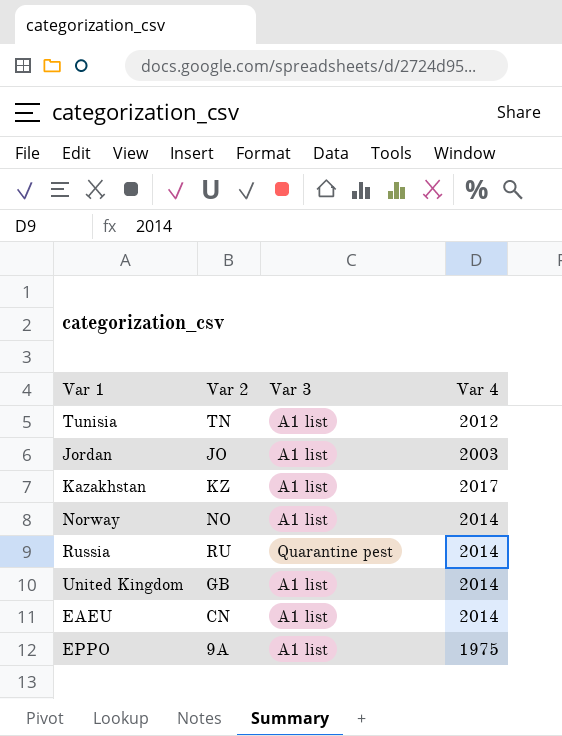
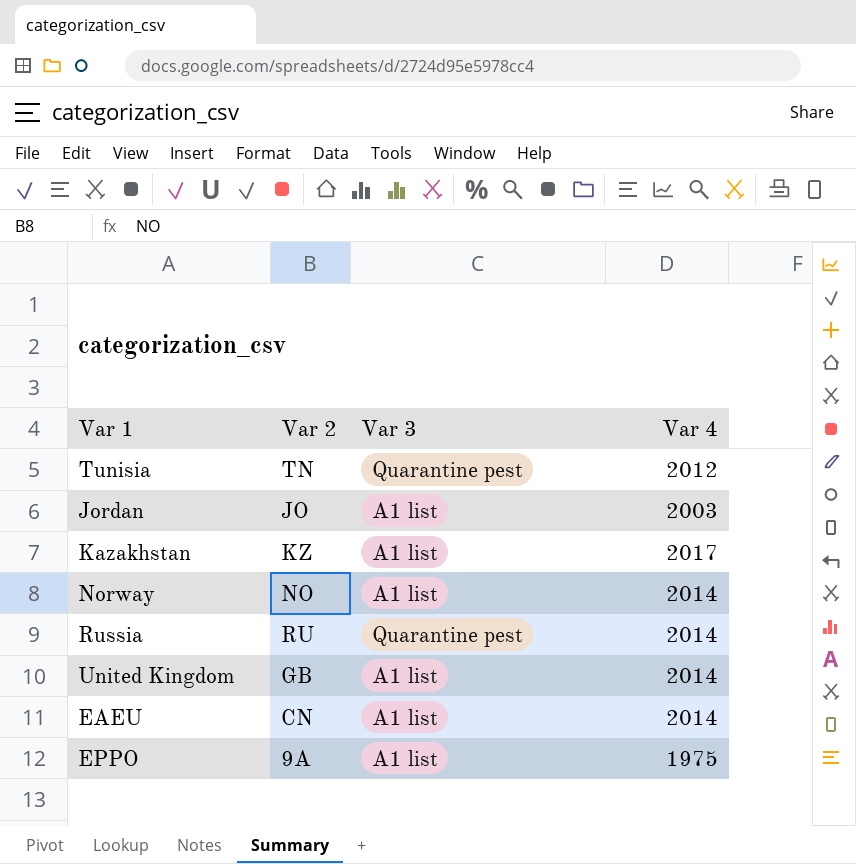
Tunisia | Var 3: A1 list -> Quarantine pest

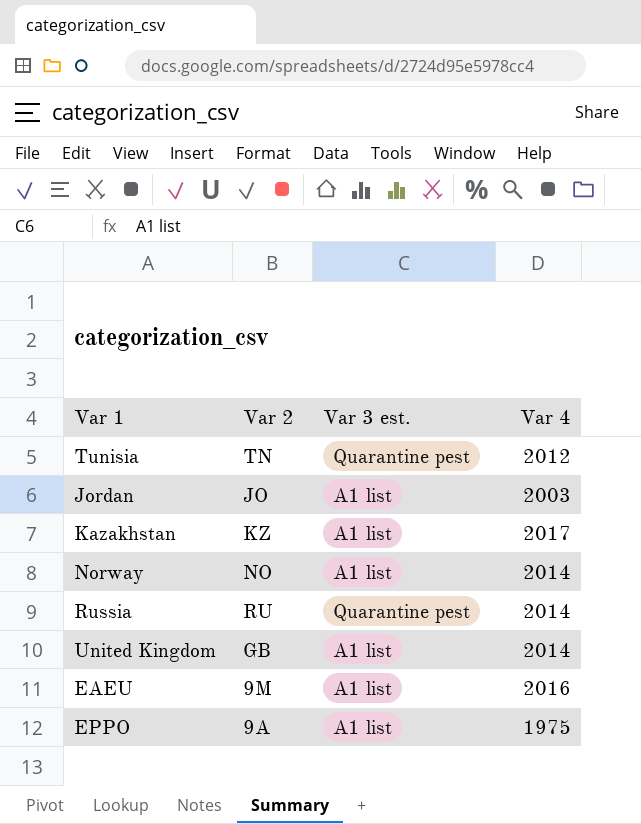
column name: Var 3 -> Var 3 est.
EAEU | Var 2: CN -> 9M
EAEU | Var 4: 2014 -> 2016

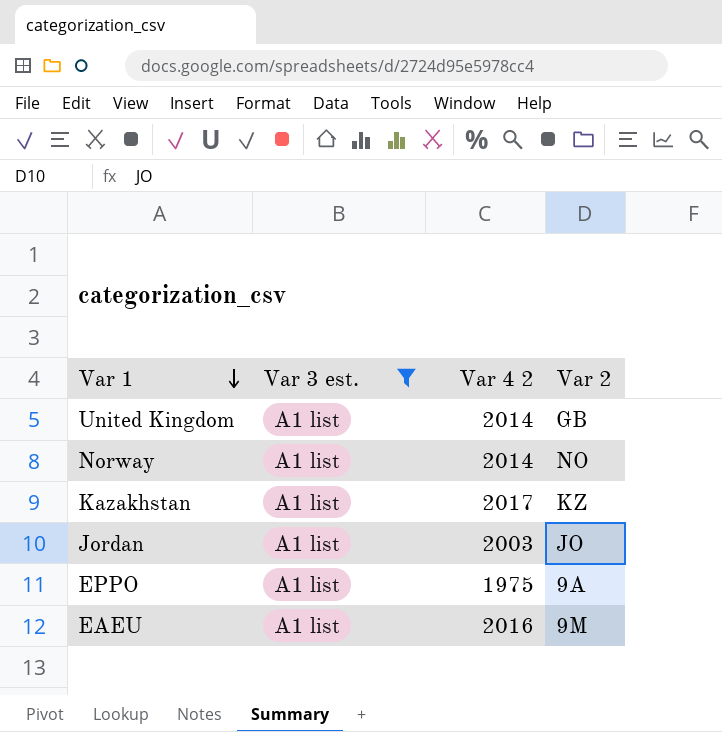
filter: none -> Var 3 est. = A1 list
row order: none -> Var 1 descending
column name: Var 4 -> Var 4 2
column Var 2 | position: 2 -> 4

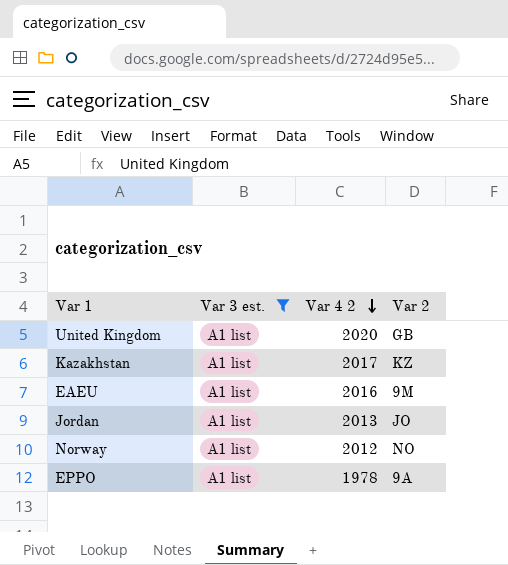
row order: Var 1 descending -> Var 4 2 descending
United Kingdom | Var 4 2: 2014 -> 2020
Jordan | Var 4 2: 2003 -> 2013
Norway | Var 4 2: 2014 -> 2012
EPPO | Var 4 2: 1975 -> 1978

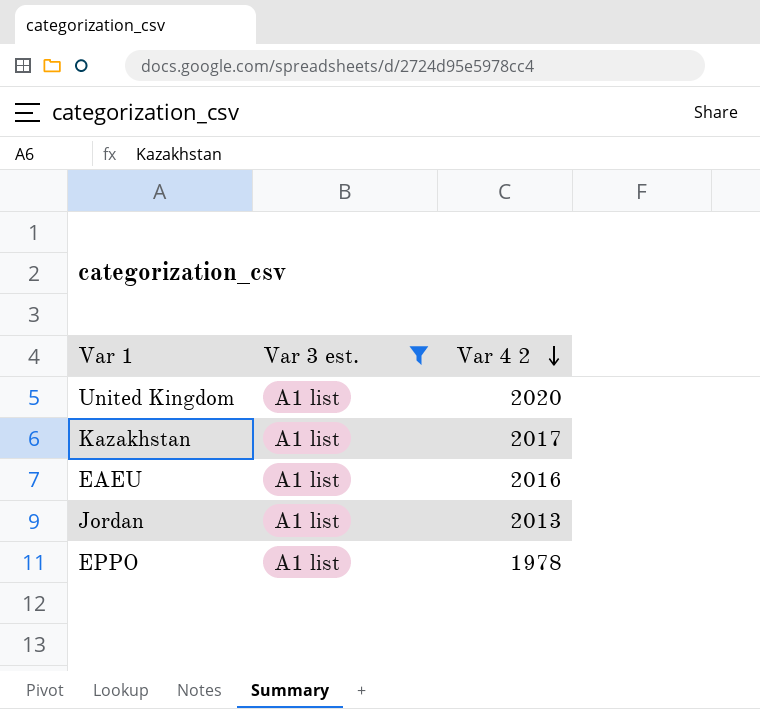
column Var 2 | position: 4 -> none
row Norway: A1 list | 2012 | NO -> none

